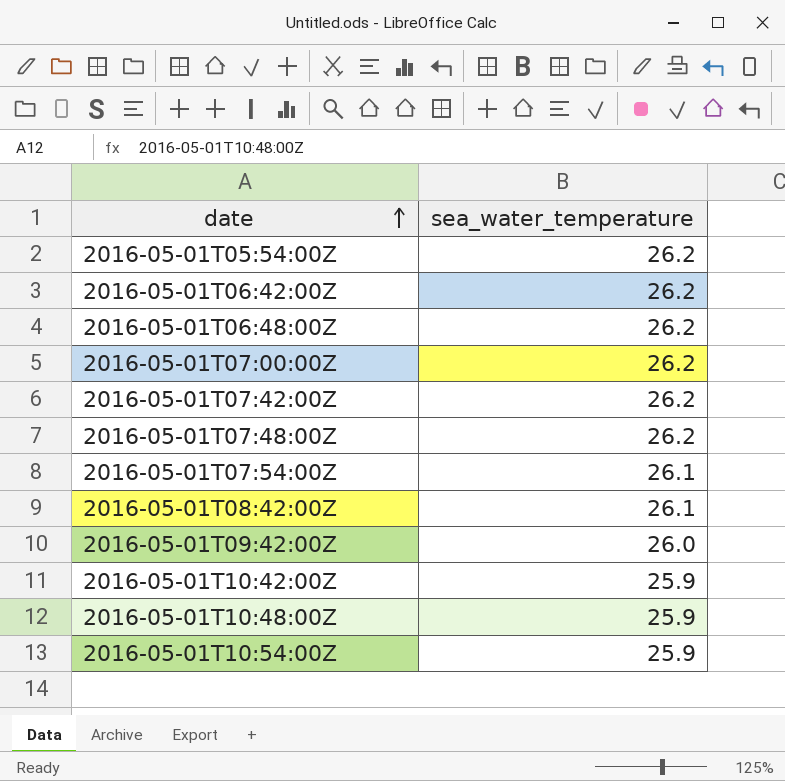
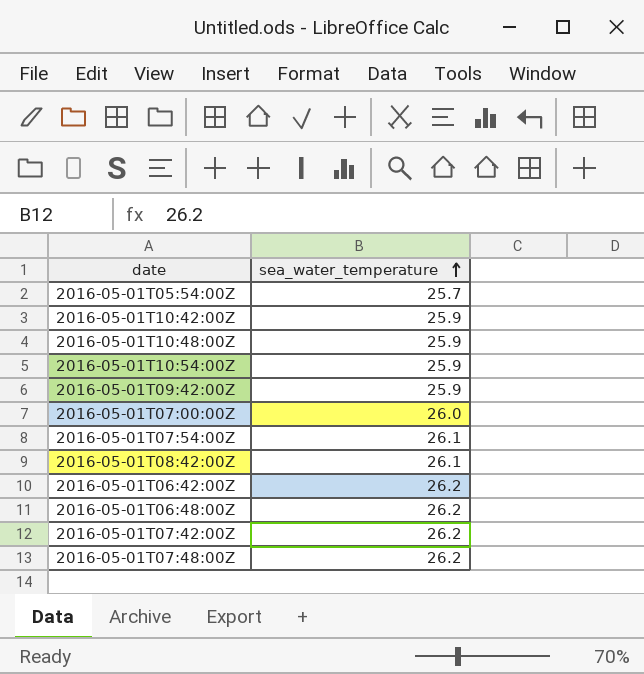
row order: date ascending -> sea_water_temperature ascending
2016-05-01T05:54:00Z | sea_water_temperature: 26.2 -> 25.7
2016-05-01T09:42:00Z | sea_water_temperature: 26.0 -> 25.9
2016-05-01T07:00:00Z | sea_water_temperature: 26.2 -> 26.0

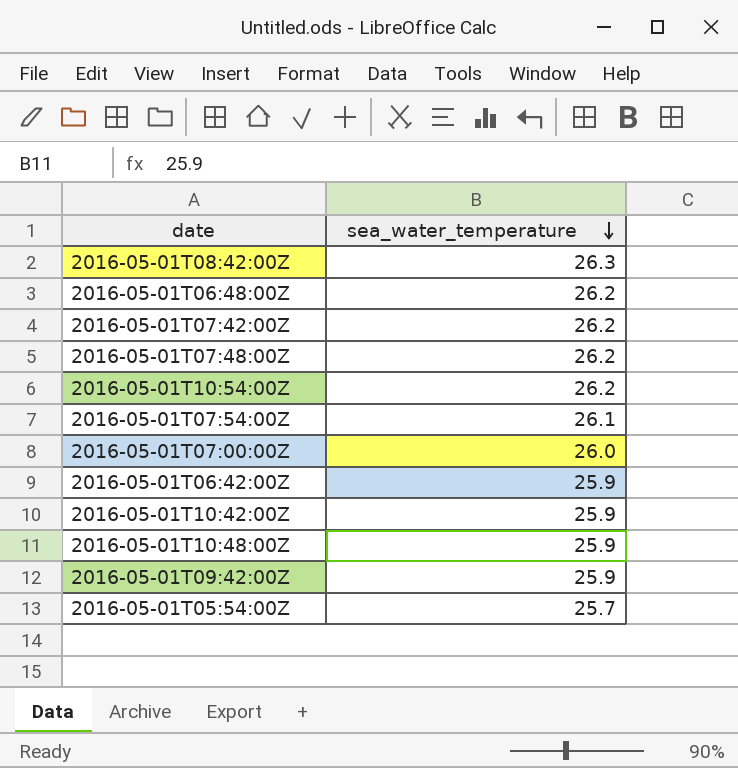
row order: sea_water_temperature ascending -> sea_water_temperature descending
2016-05-01T08:42:00Z | sea_water_temperature: 26.1 -> 26.3
2016-05-01T10:54:00Z | sea_water_temperature: 25.9 -> 26.2
2016-05-01T06:42:00Z | sea_water_temperature: 26.2 -> 25.9

